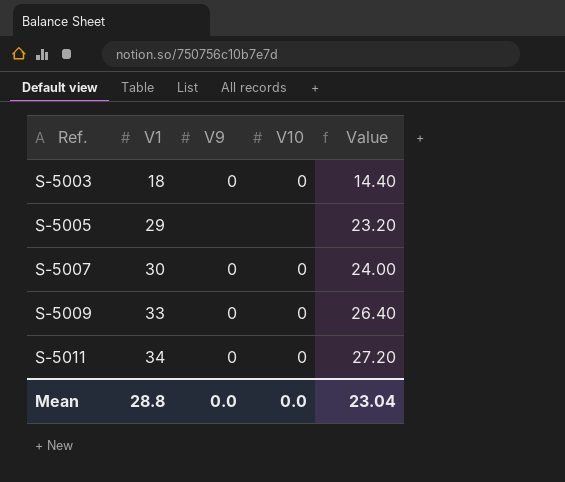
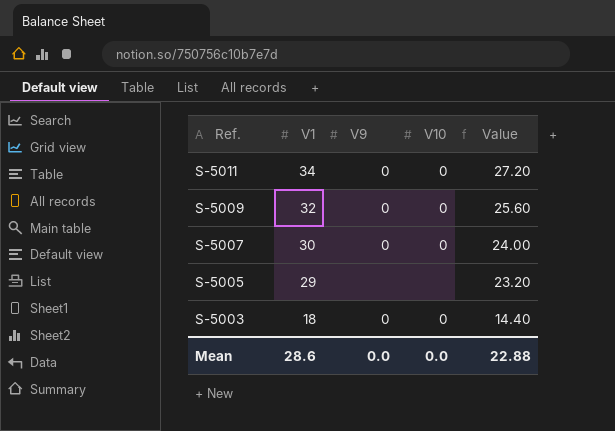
row order: Ref. ascending -> Ref. descending
S-5009 | V1: 33 -> 32
S-5009 | Value: 26.40 -> 25.60
Mean | V1: 28.8 -> 28.6
Mean | Value: 23.04 -> 22.88

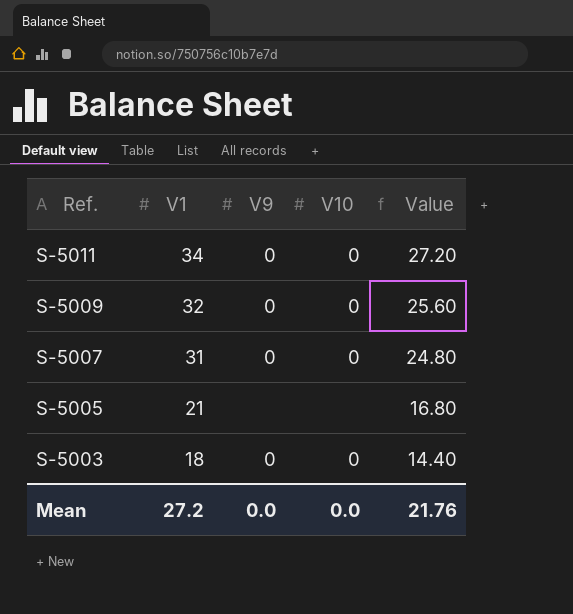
S-5007 | V1: 30 -> 31
S-5007 | Value: 24.00 -> 24.80
S-5005 | V1: 29 -> 21
S-5005 | Value: 23.20 -> 16.80
Mean | V1: 28.6 -> 27.2
Mean | Value: 22.88 -> 21.76

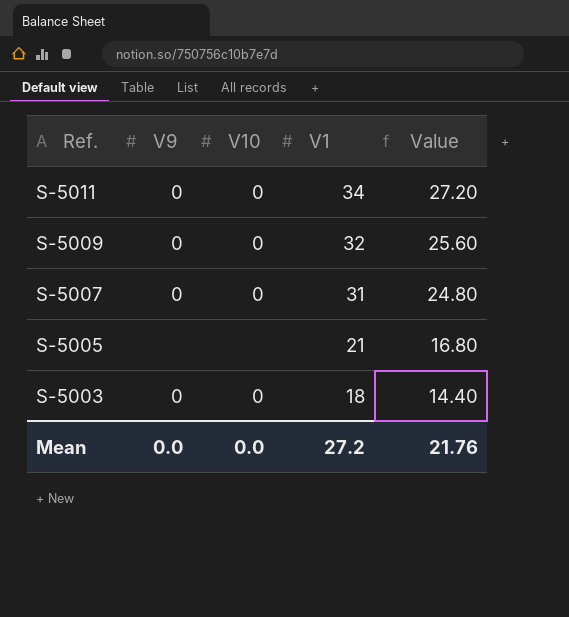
column V1 | position: 2 -> 4

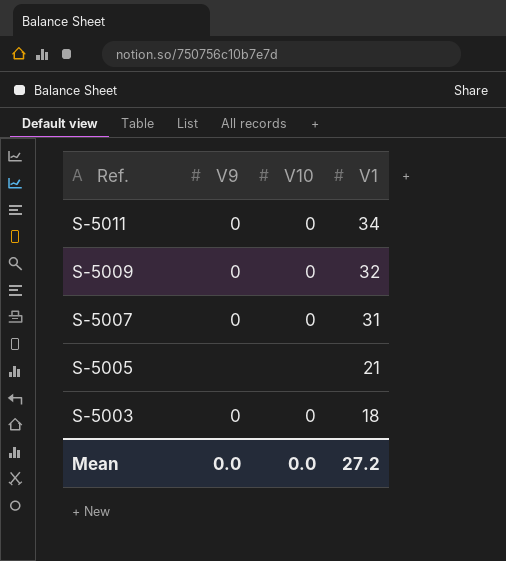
column Value | formula: [V1] * 0.8 -> none

